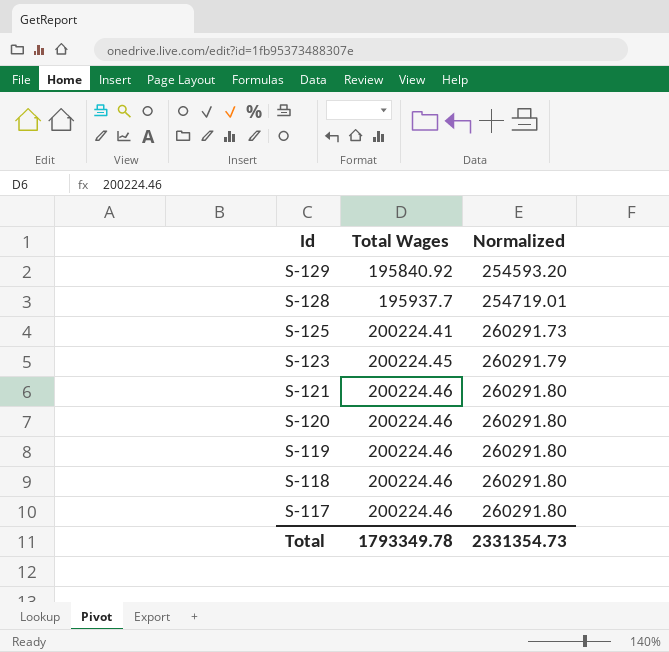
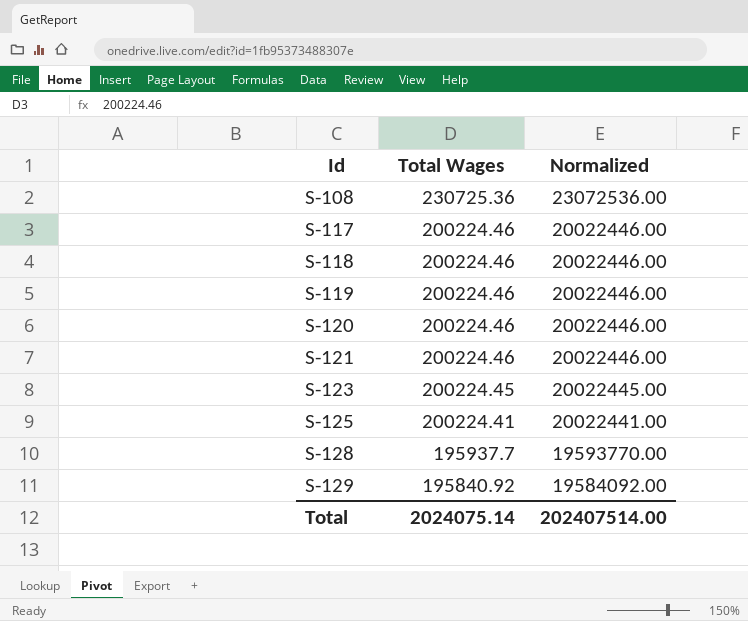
row order: Id descending -> Id ascending
column Normalized | formula: [Total Wages] * 1.3 -> [Total Wages] * 100
row S-108: none -> 230725.36 | 23072536.00
Total | Total Wages: 1793349.78 -> 2024075.14
Total | Normalized: 2331354.73 -> 202407514.00

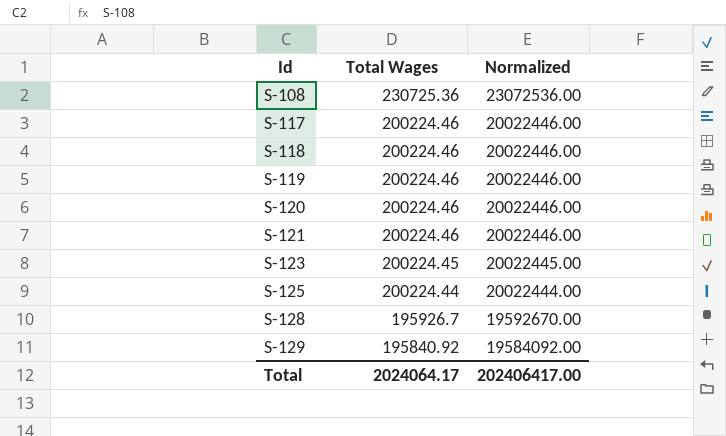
S-125 | Total Wages: 200224.41 -> 200224.44
S-125 | Normalized: 20022441.00 -> 20022444.00
S-128 | Total Wages: 195937.7 -> 195926.7
S-128 | Normalized: 19593770.00 -> 19592670.00
Total | Total Wages: 2024075.14 -> 2024064.17
Total | Normalized: 202407514.00 -> 202406417.00

